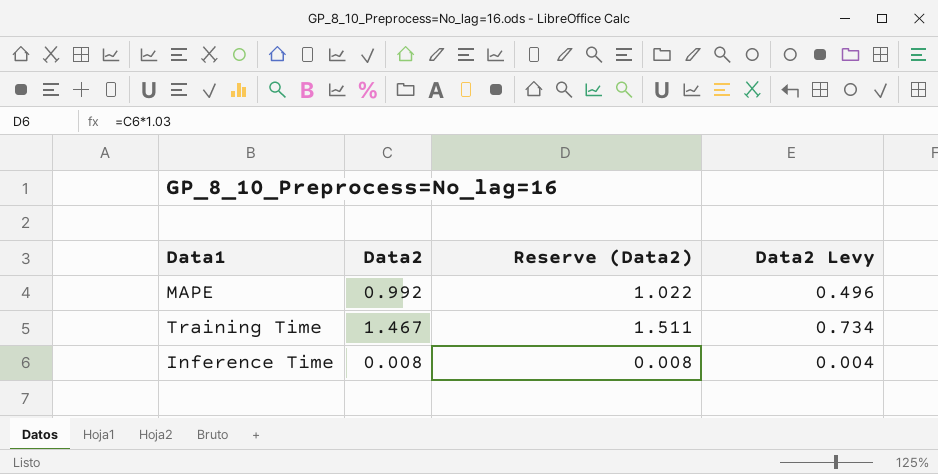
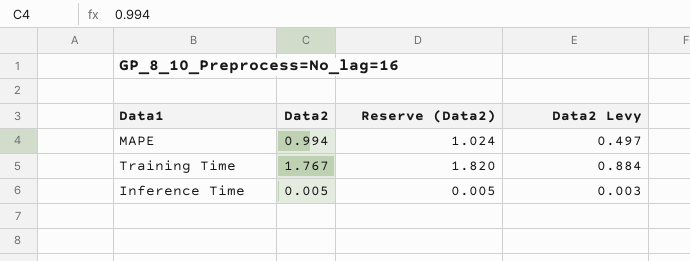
MAPE | Data2: 0.992 -> 0.994
MAPE | Reserve (Data2): 1.022 -> 1.024
MAPE | Data2 Levy: 0.496 -> 0.497
Training Time | Data2: 1.467 -> 1.767
Training Time | Reserve (Data2): 1.511 -> 1.820
Training Time | Data2 Levy: 0.734 -> 0.884
Inference Time | Data2: 0.008 -> 0.005
Inference Time | Reserve (Data2): 0.008 -> 0.005
Inference Time | Data2 Levy: 0.004 -> 0.003

